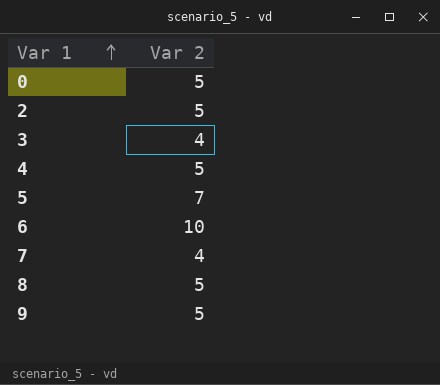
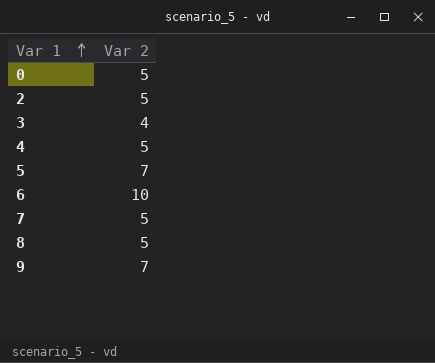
7 | Var 2: 4 -> 5
9 | Var 2: 5 -> 7

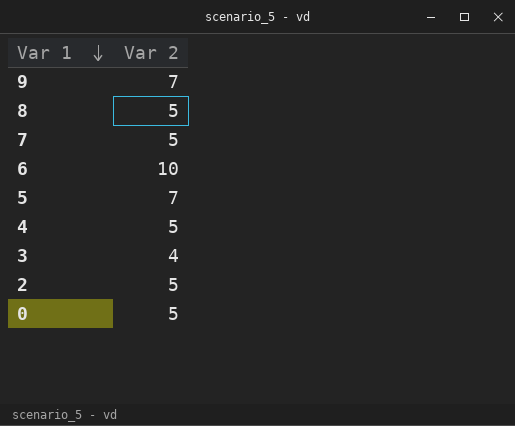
row order: Var 1 ascending -> Var 1 descending

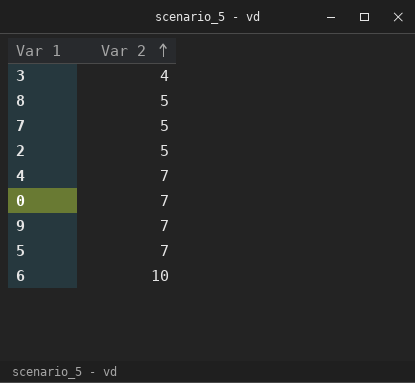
row order: Var 1 descending -> Var 2 ascending
4 | Var 2: 5 -> 7
0 | Var 2: 5 -> 7

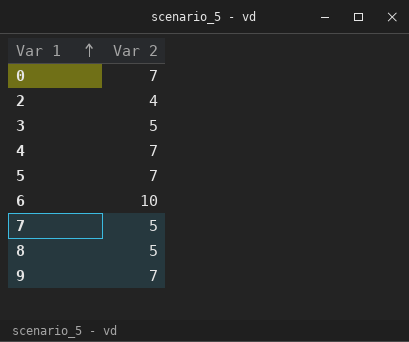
row order: Var 2 ascending -> Var 1 ascending
2 | Var 2: 5 -> 4
3 | Var 2: 4 -> 5

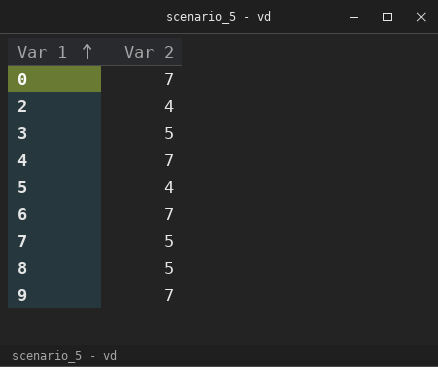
5 | Var 2: 7 -> 4
6 | Var 2: 10 -> 7

